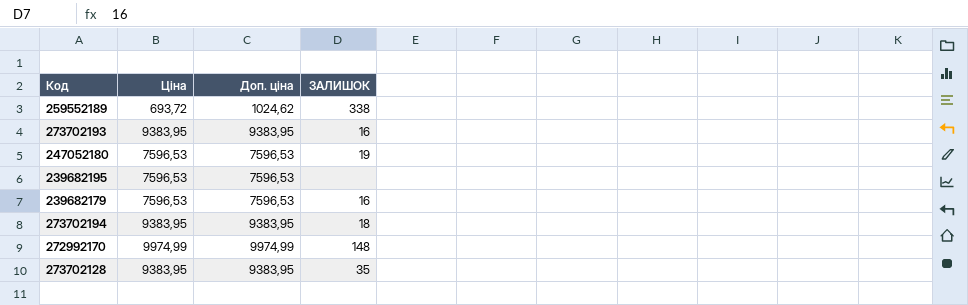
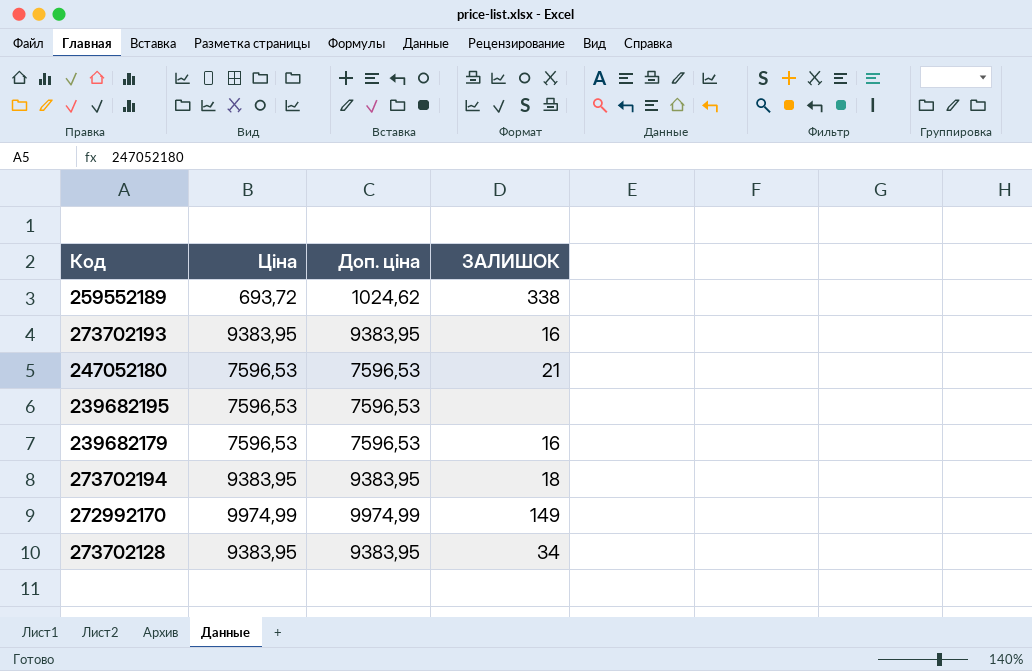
247052180 | ЗАЛИШОК: 19 -> 21
272992170 | ЗАЛИШОК: 148 -> 149
273702128 | ЗАЛИШОК: 35 -> 34

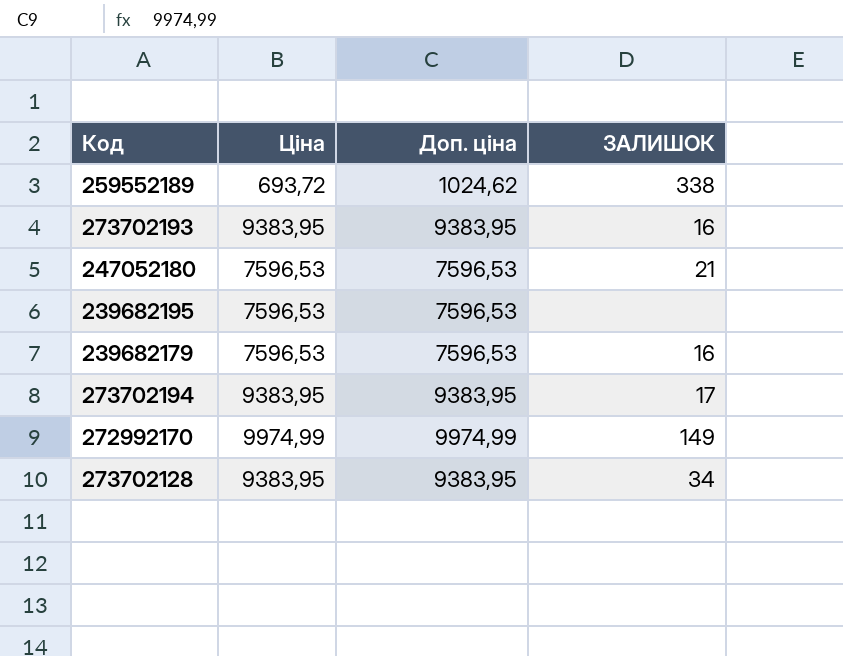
273702194 | ЗАЛИШОК: 18 -> 17

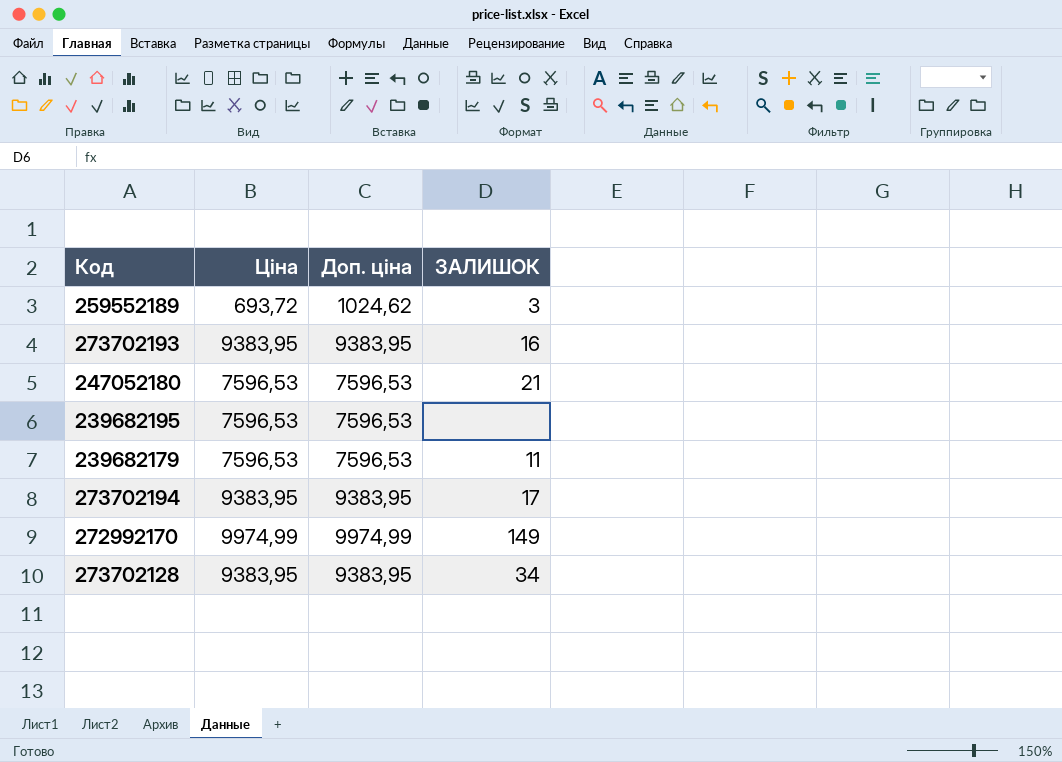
259552189 | ЗАЛИШОК: 338 -> 3
239682179 | ЗАЛИШОК: 16 -> 11

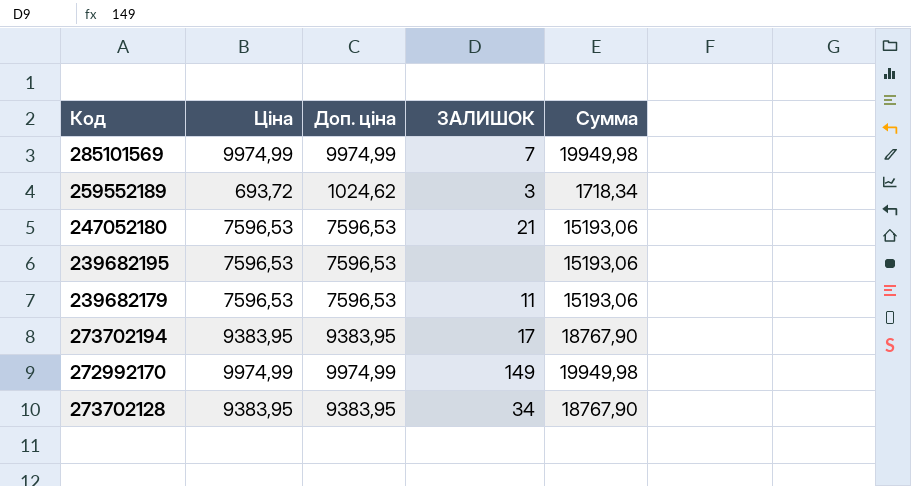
column Сумма | formula: none -> [Ціна] + [Доп. ціна]
row 273702193: 9383,95 | 9383,95 | 16 -> none
row 285101569: none -> 9974,99 | 9974,99 | 7 | 19949,98

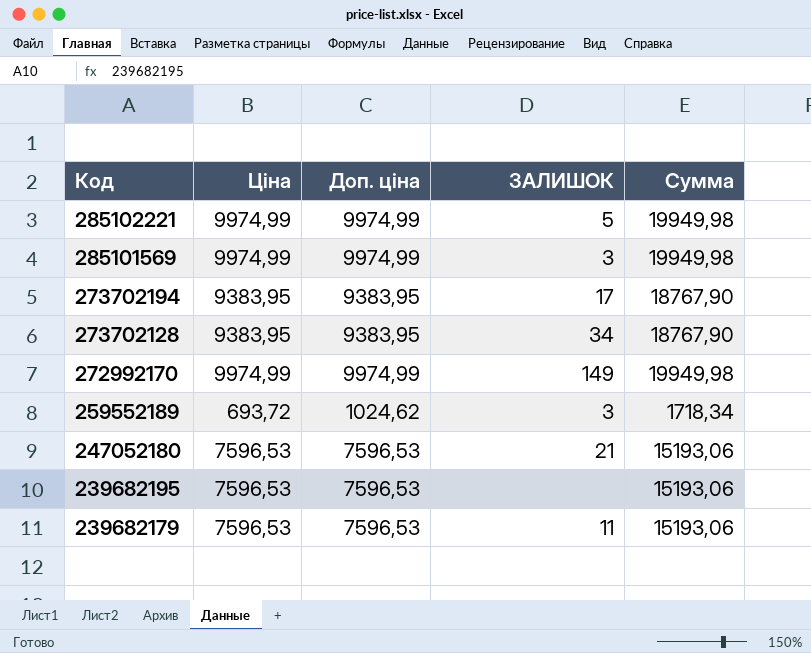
row order: none -> Код descending
row 285102221: none -> 9974,99 | 9974,99 | 5 | 19949,98
285101569 | ЗАЛИШОК: 7 -> 3

